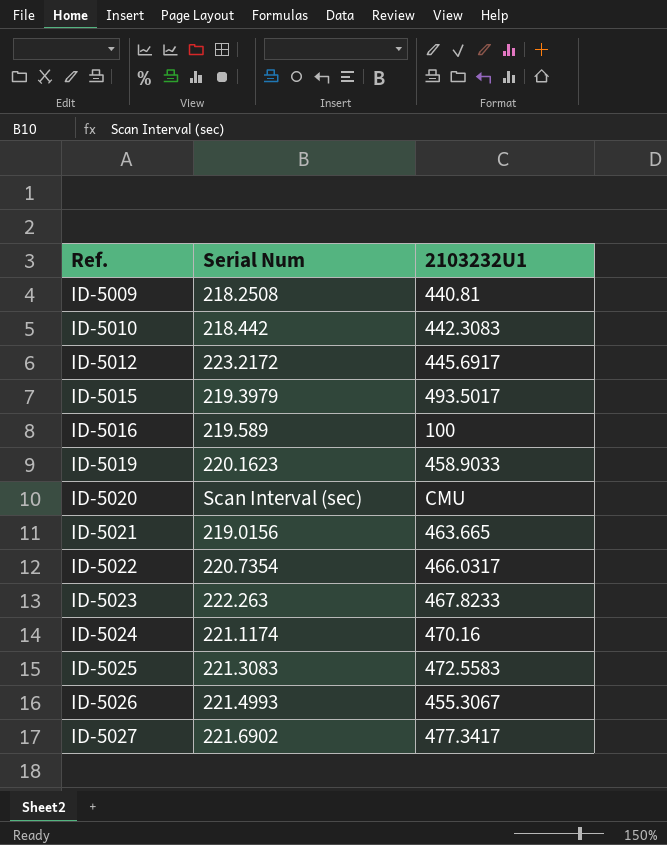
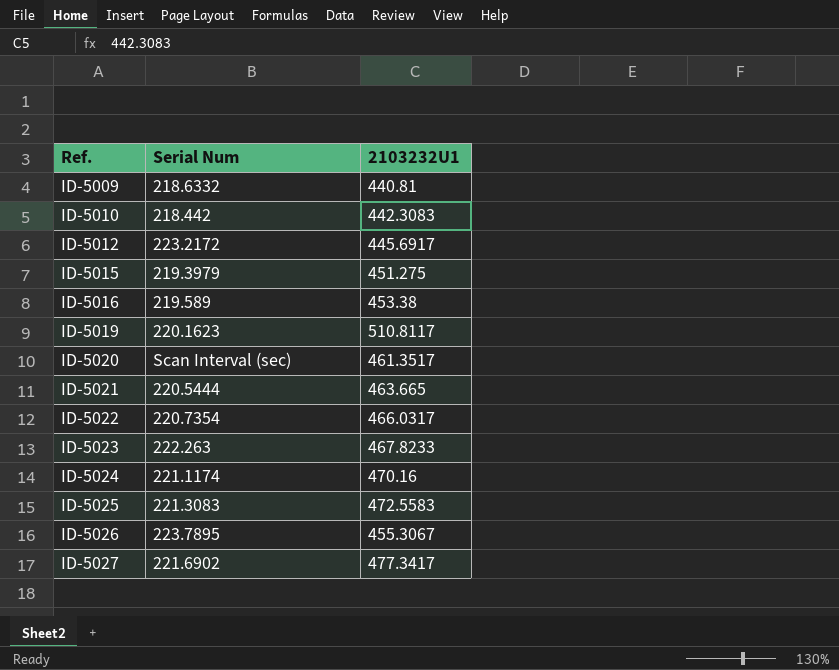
ID-5009 | Serial Num: 218.2508 -> 218.6332
ID-5015 | 2103232U1: 493.5017 -> 451.275
ID-5016 | 2103232U1: 100 -> 453.38
ID-5019 | 2103232U1: 458.9033 -> 510.8117
ID-5020 | 2103232U1: CMU -> 461.3517
ID-5021 | Serial Num: 219.0156 -> 220.5444
ID-5026 | Serial Num: 221.4993 -> 223.7895

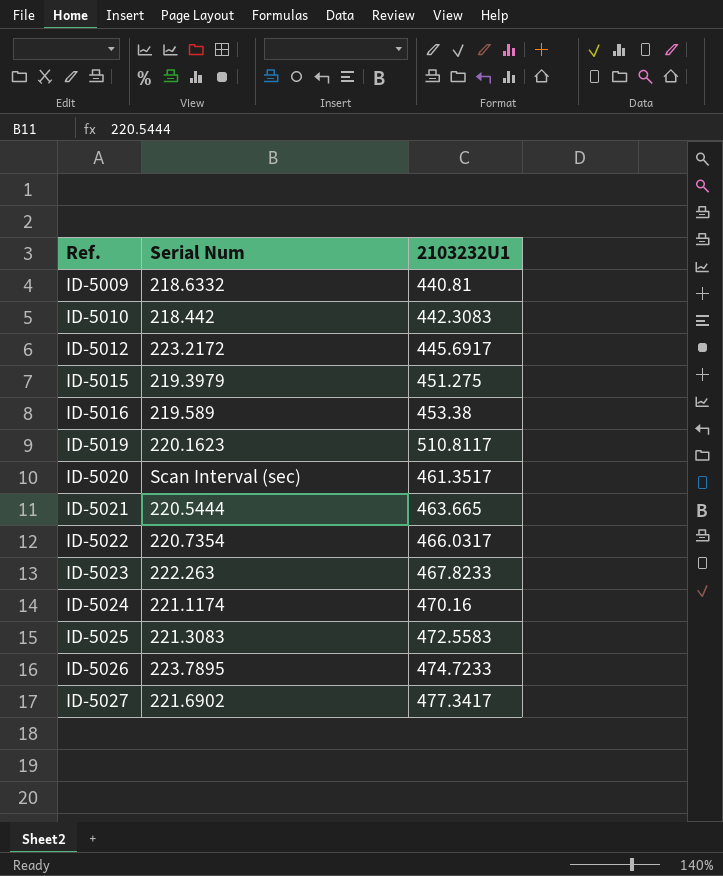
ID-5026 | 2103232U1: 455.3067 -> 474.7233

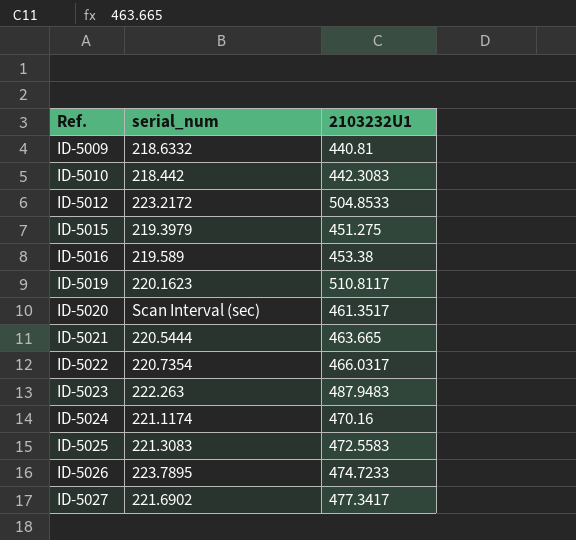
column name: Serial Num -> serial_num
ID-5012 | 2103232U1: 445.6917 -> 504.8533
ID-5023 | 2103232U1: 467.8233 -> 487.9483

